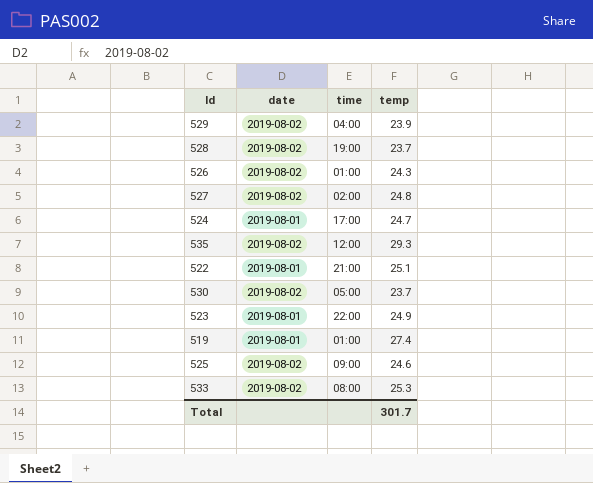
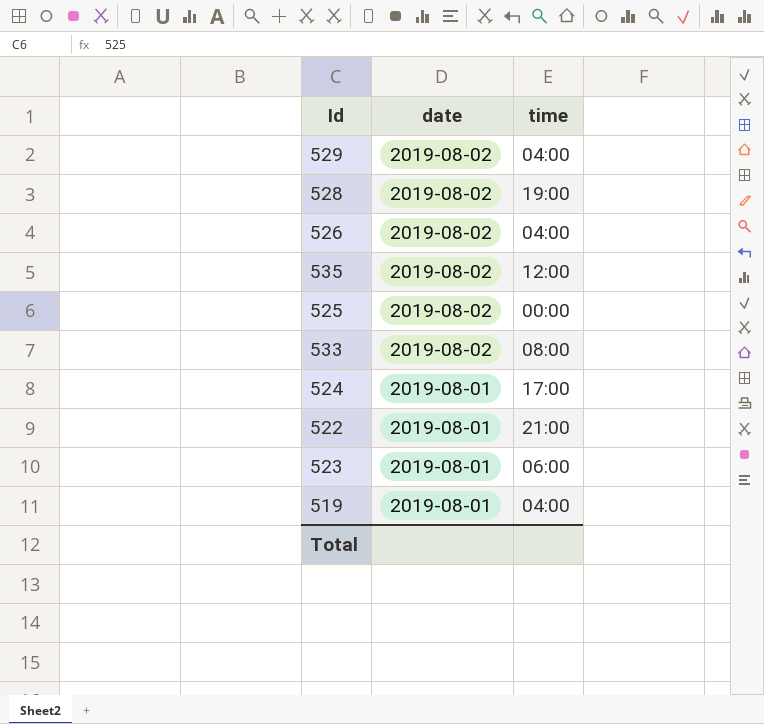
row order: none -> date descending
column temp | position: 4 -> none
row 527: 2019-08-02 | 02:00 | 24.8 -> none
row 530: 2019-08-02 | 05:00 | 23.7 -> none
526 | time: 01:00 -> 04:00
525 | time: 09:00 -> 00:00
523 | time: 22:00 -> 06:00
519 | time: 01:00 -> 04:00

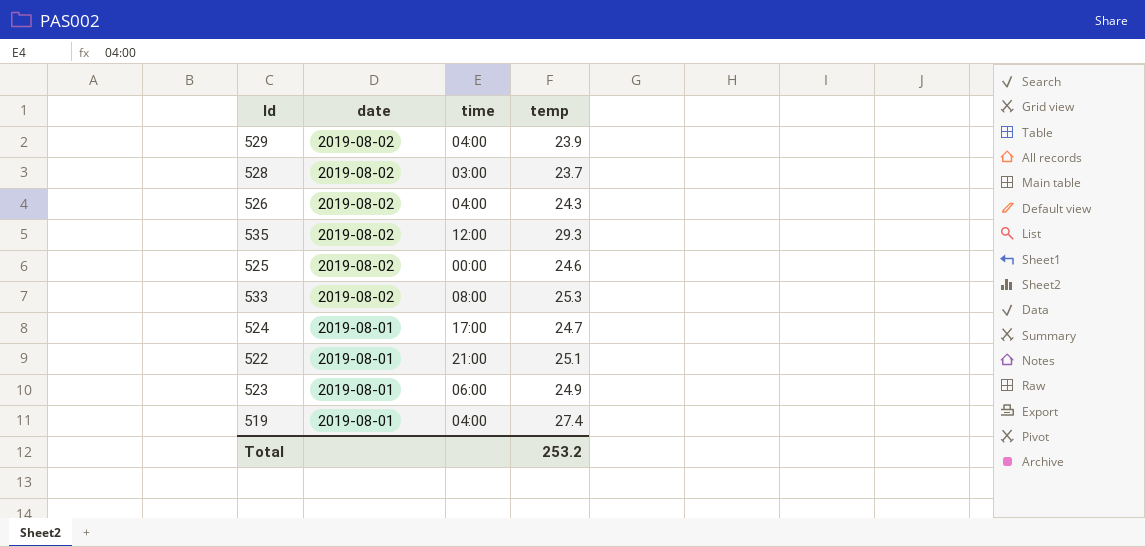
column temp | position: none -> 4
528 | time: 19:00 -> 03:00

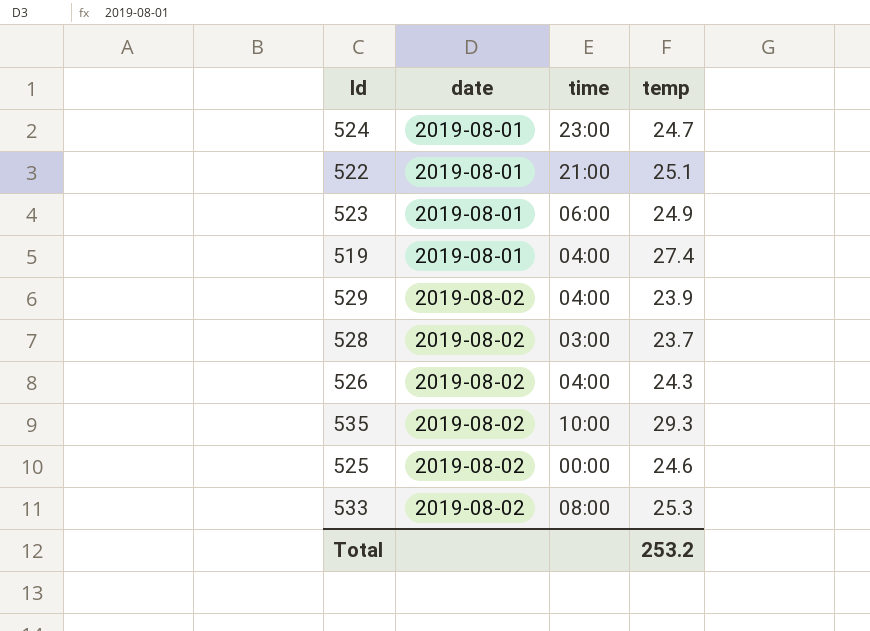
row order: date descending -> date ascending
524 | time: 17:00 -> 23:00
535 | time: 12:00 -> 10:00

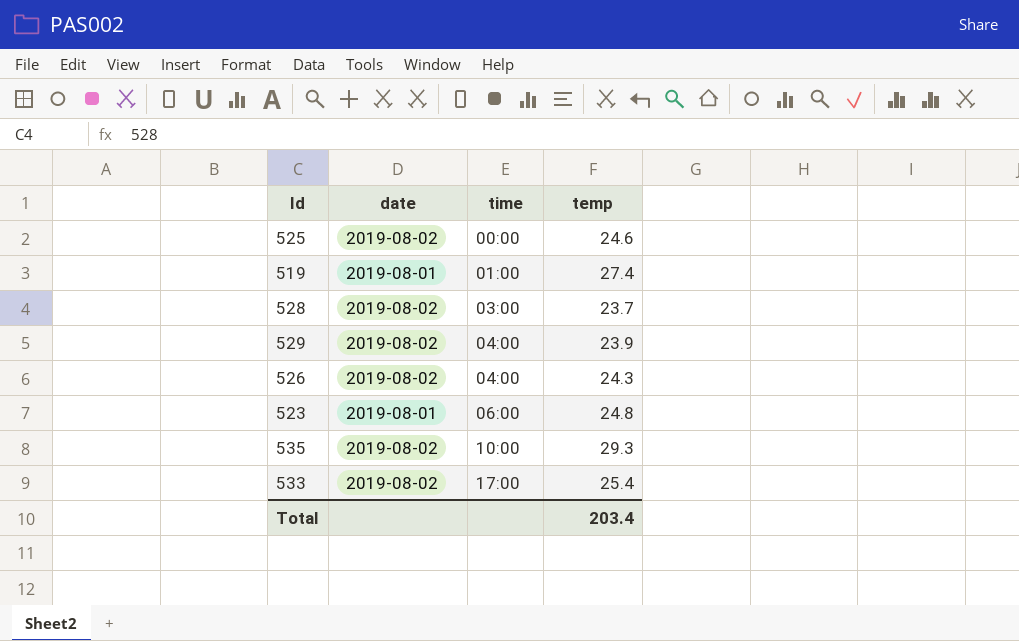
row order: date ascending -> time ascending
row 524: 2019-08-01 | 23:00 | 24.7 -> none
row 522: 2019-08-01 | 21:00 | 25.1 -> none
519 | time: 04:00 -> 01:00
523 | temp: 24.9 -> 24.8
533 | time: 08:00 -> 17:00
533 | temp: 25.3 -> 25.4
Total | temp: 253.2 -> 203.4

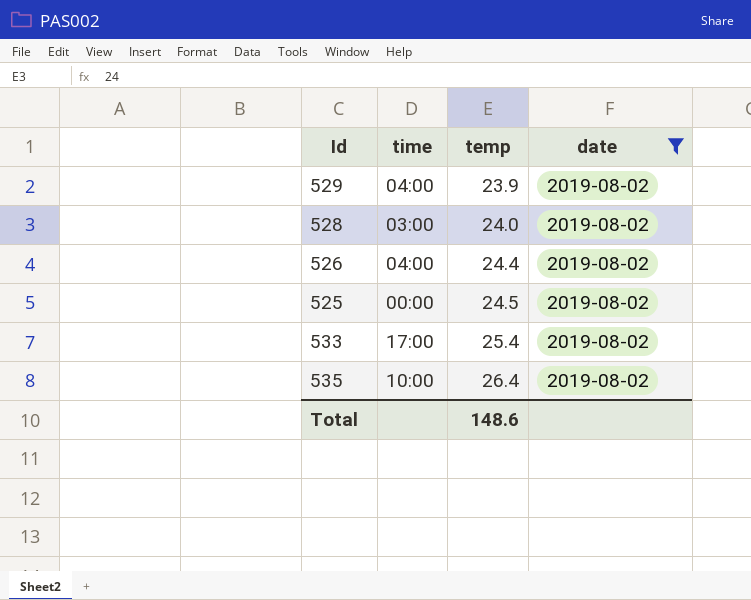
filter: none -> date = 2019-08-02
row order: time ascending -> temp ascending
column date | position: 2 -> 4
528 | temp: 23.7 -> 24.0
526 | temp: 24.3 -> 24.4
525 | temp: 24.6 -> 24.5
535 | temp: 29.3 -> 26.4
Total | temp: 203.4 -> 148.6

